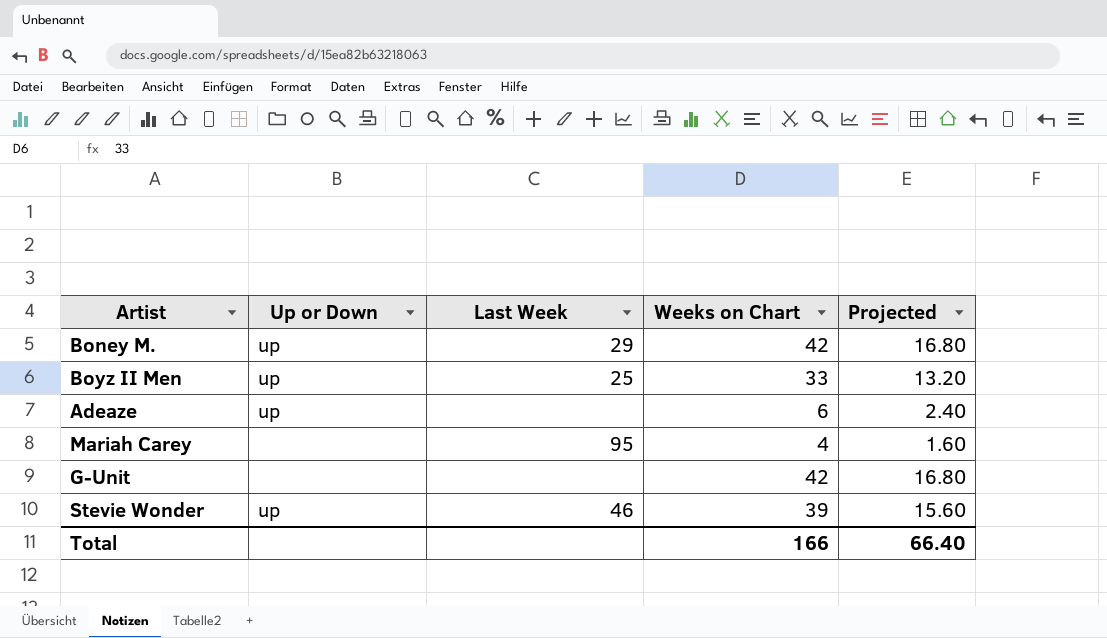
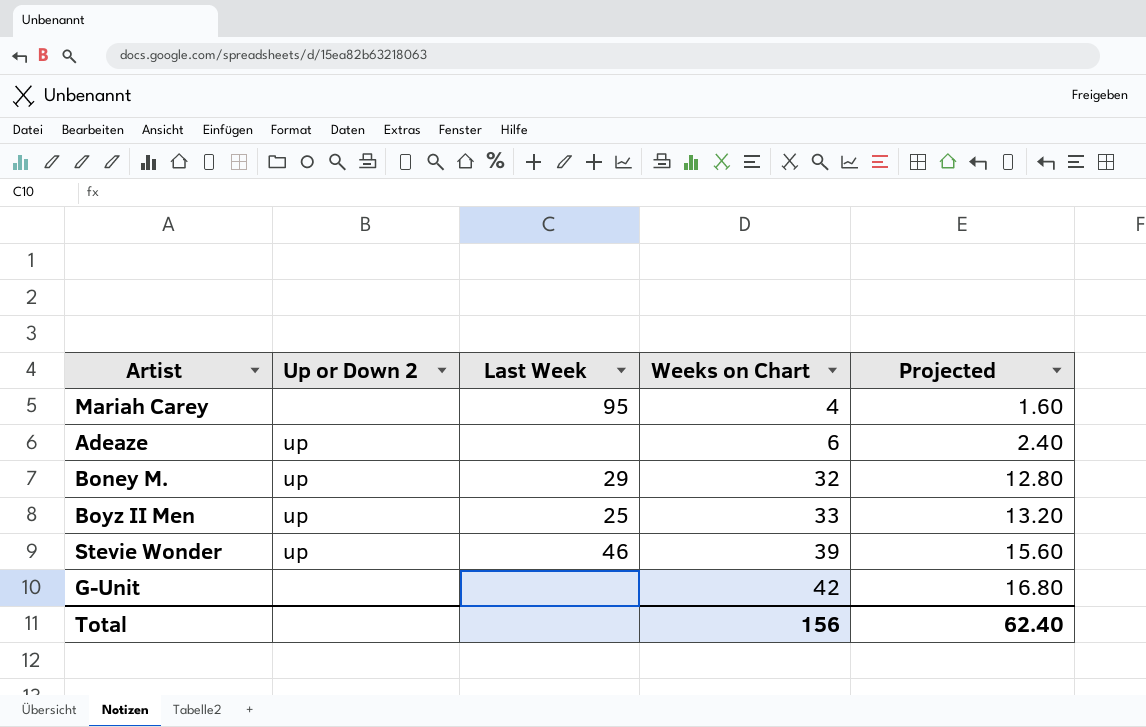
row order: none -> Weeks on Chart ascending
column name: Up or Down -> Up or Down 2
Boney M. | Weeks on Chart: 42 -> 32
Boney M. | Projected: 16.80 -> 12.80
Total | Weeks on Chart: 166 -> 156
Total | Projected: 66.40 -> 62.40

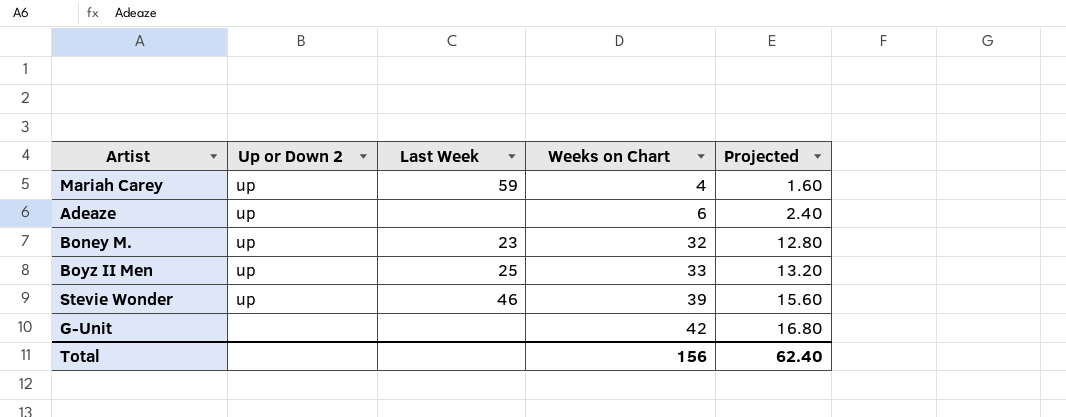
Mariah Carey | Up or Down 2: none -> up
Mariah Carey | Last Week: 95 -> 59
Boney M. | Last Week: 29 -> 23

